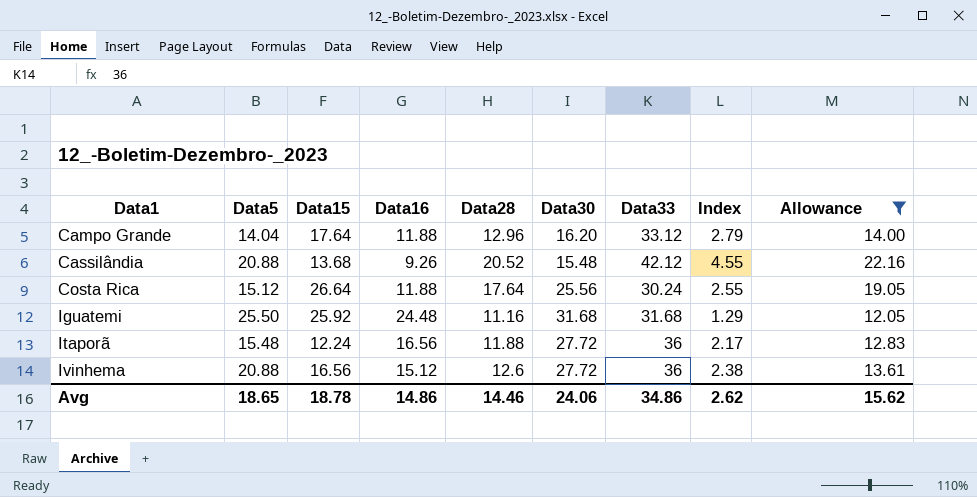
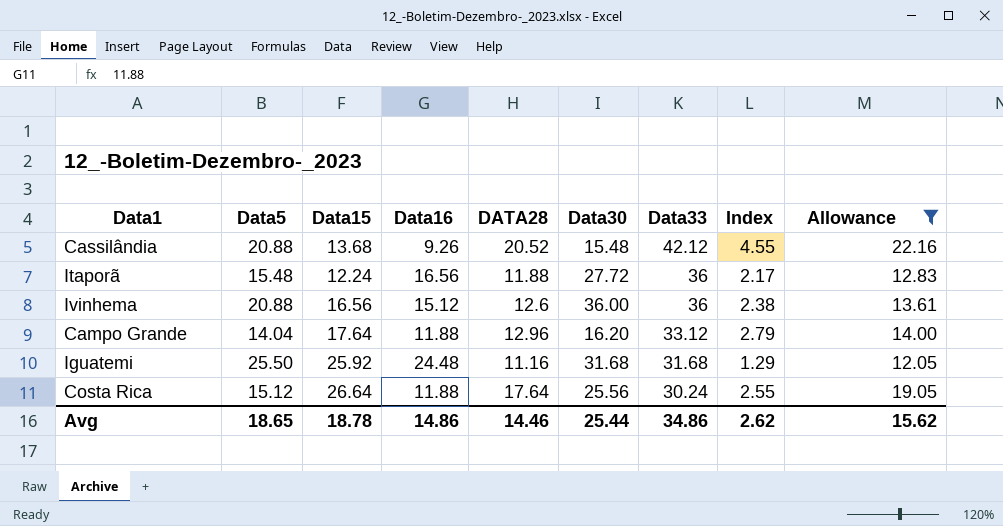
row order: Data1 ascending -> Data33 descending
column name: Data28 -> DATA28
Ivinhema | Data30: 27.72 -> 36.00
Avg | Data30: 24.06 -> 25.44

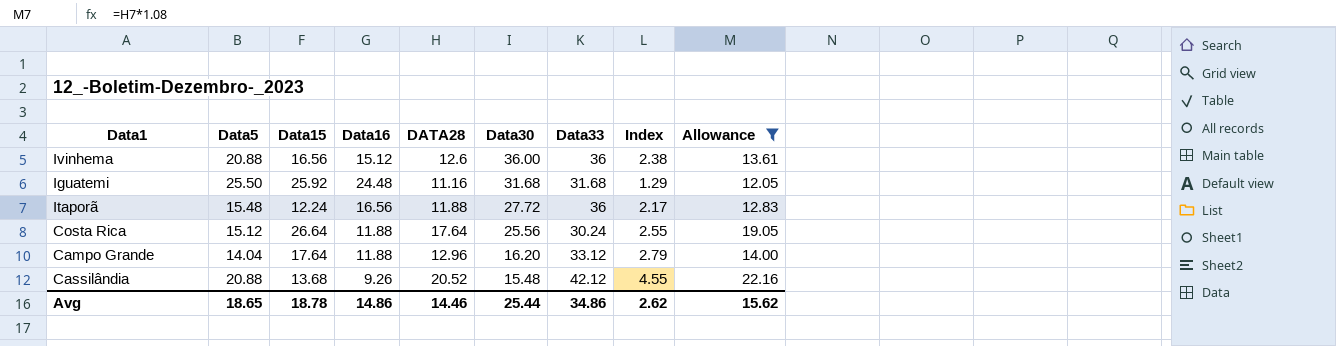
row order: Data33 descending -> Data30 descending

